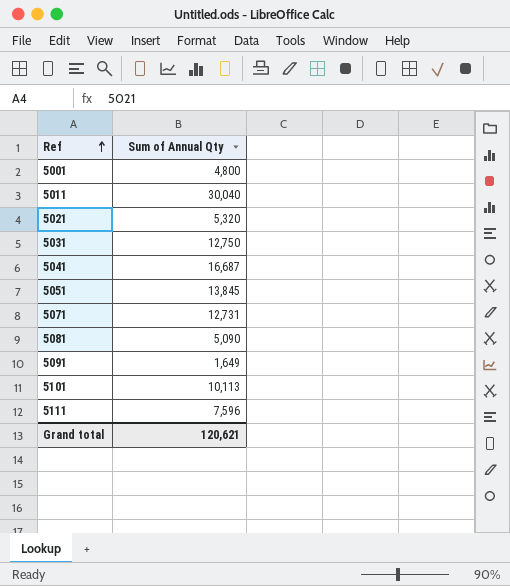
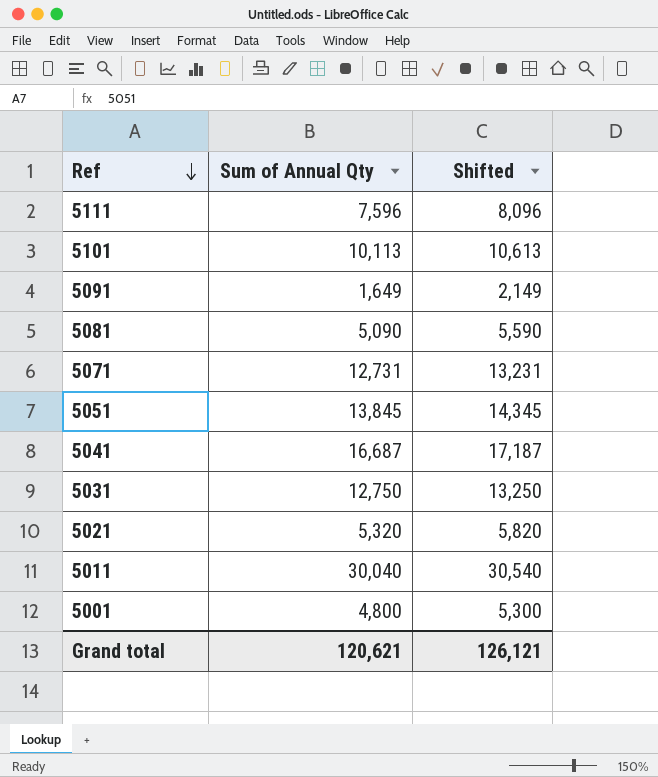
row order: Ref ascending -> Ref descending
column Shifted | formula: none -> [Sum of Annual Qty] + 500

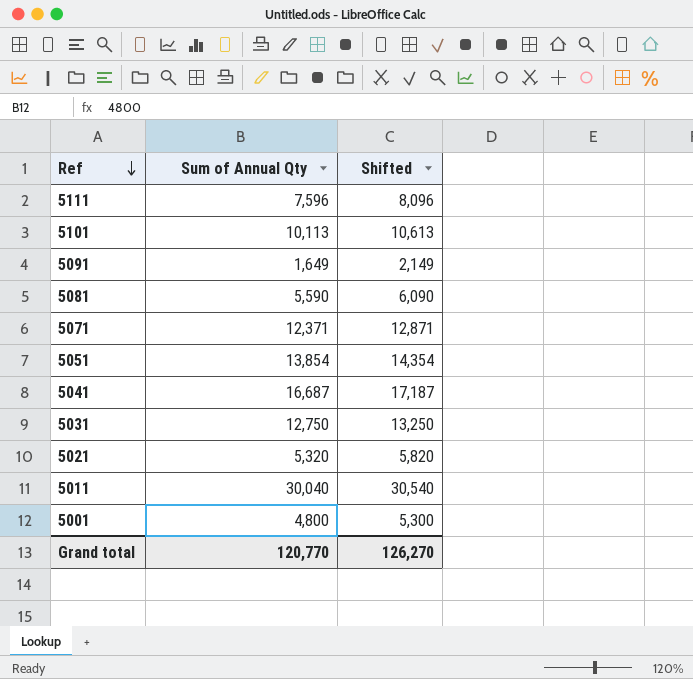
5081 | Sum of Annual Qty: 5,090 -> 5,590
5081 | Shifted: 5,590 -> 6,090
5071 | Sum of Annual Qty: 12,731 -> 12,371
5071 | Shifted: 13,231 -> 12,871
5051 | Sum of Annual Qty: 13,845 -> 13,854
5051 | Shifted: 14,345 -> 14,354
Grand total | Sum of Annual Qty: 120,621 -> 120,770
Grand total | Shifted: 126,121 -> 126,270

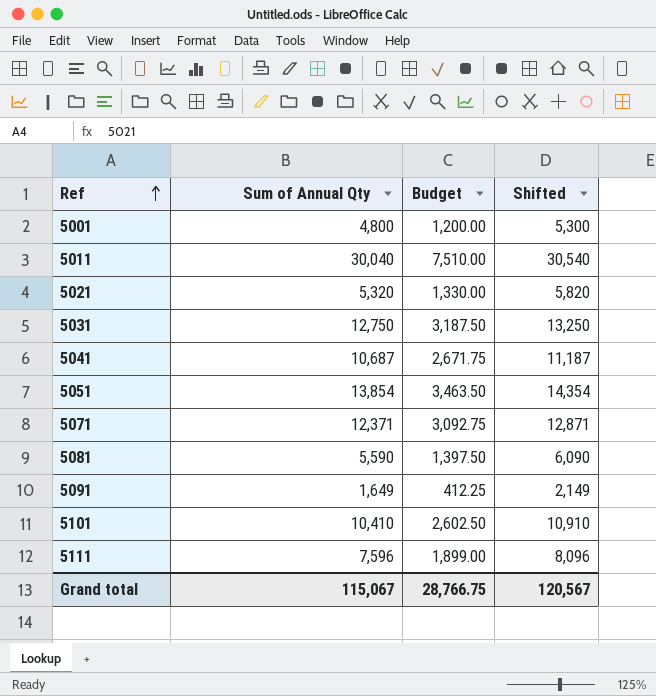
row order: Ref descending -> Ref ascending
column Budget | formula: none -> [Sum of Annual Qty] * 0.25
5041 | Sum of Annual Qty: 16,687 -> 10,687
5041 | Shifted: 17,187 -> 11,187
5101 | Sum of Annual Qty: 10,113 -> 10,410
5101 | Shifted: 10,613 -> 10,910
Grand total | Sum of Annual Qty: 120,770 -> 115,067
Grand total | Shifted: 126,270 -> 120,567

